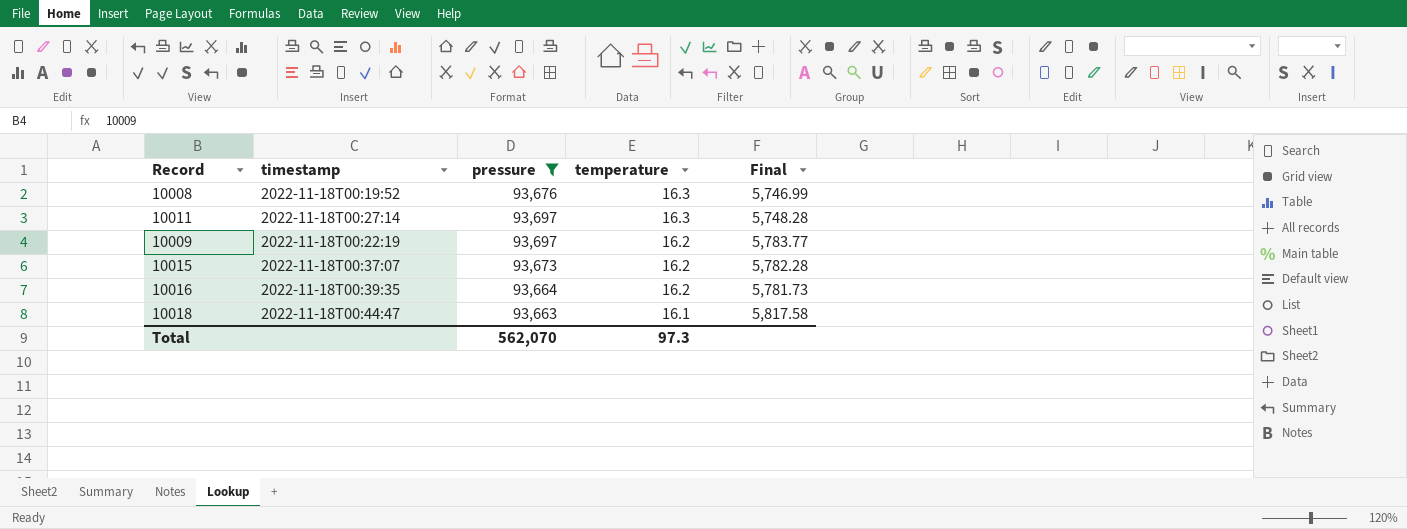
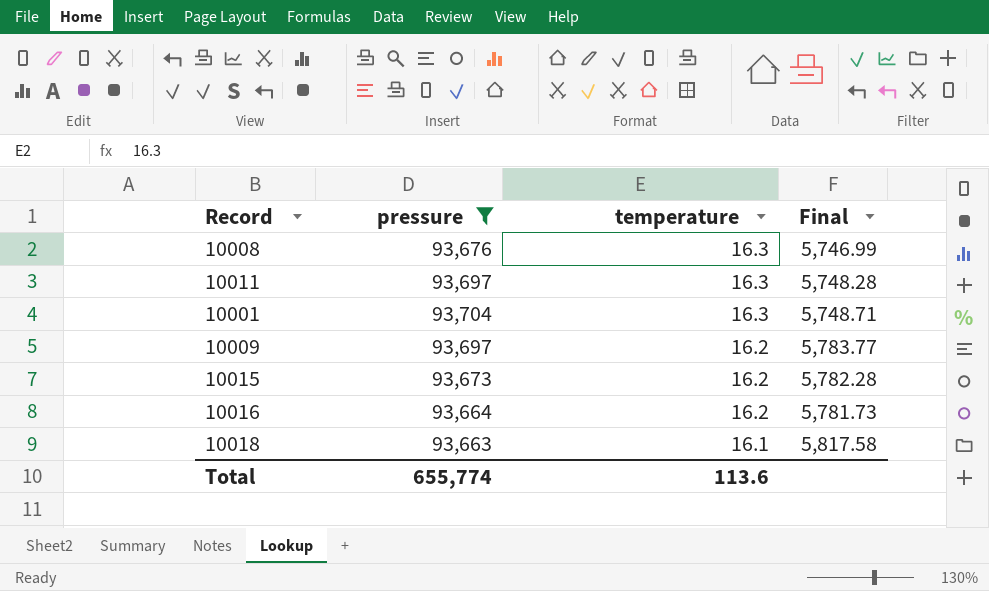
column timestamp | position: 2 -> none
row 10001: none -> 93,704 | 16.3 | 5,748.71
Total | pressure: 562,070 -> 655,774
Total | temperature: 97.3 -> 113.6

